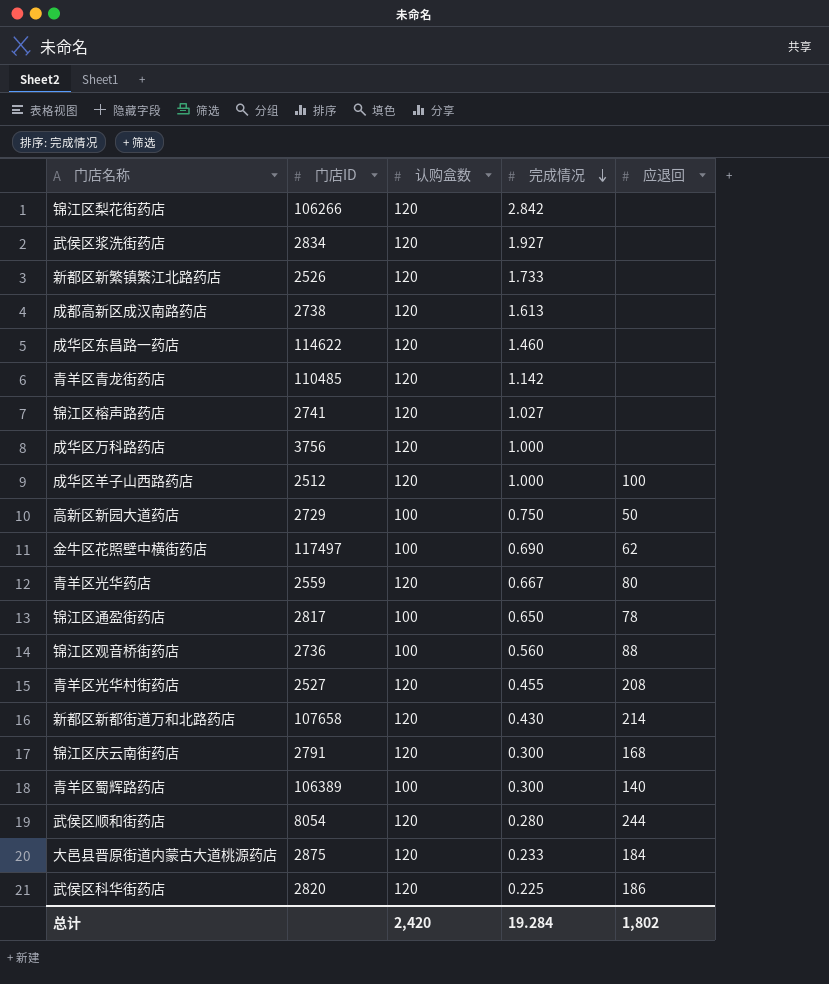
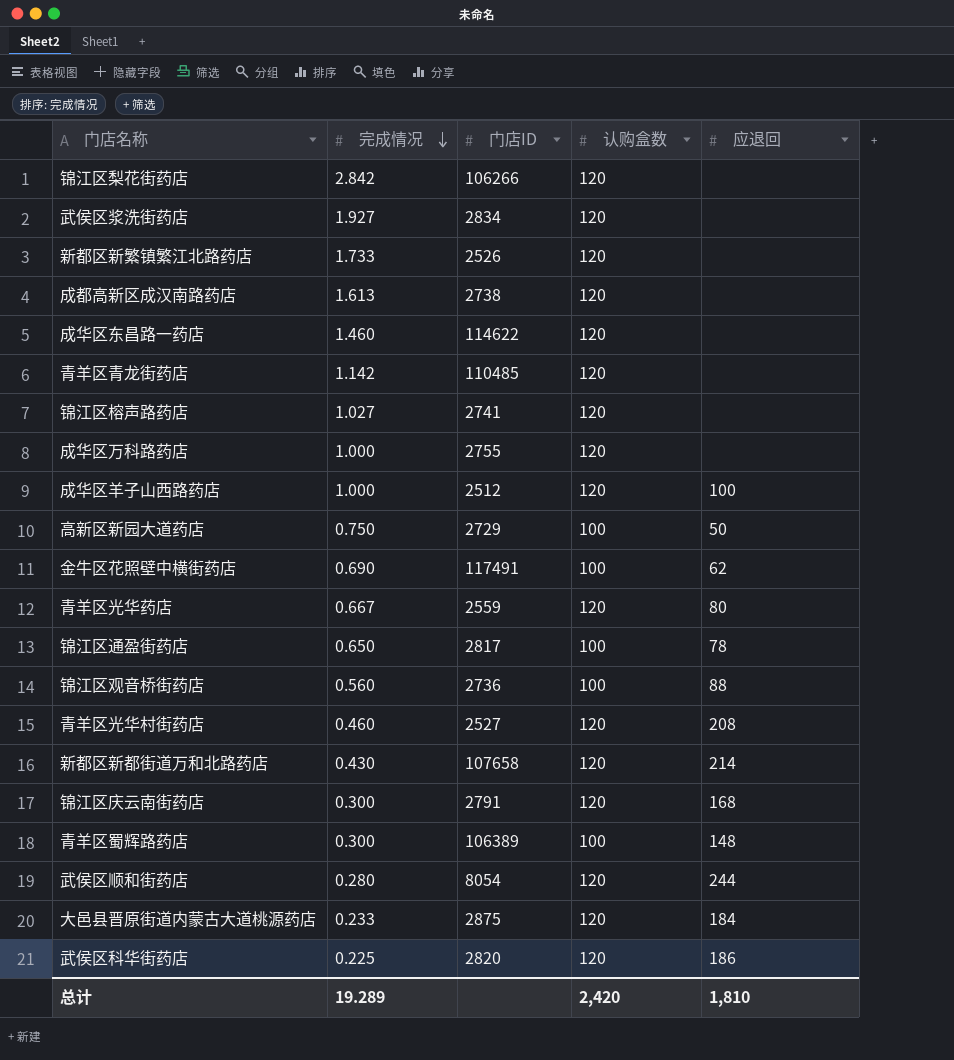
column 完成情况 | position: 4 -> 2
成华区万科路药店 | 门店ID: 3756 -> 2755
金牛区花照壁中横街药店 | 门店ID: 117497 -> 117491
青羊区光华村街药店 | 完成情况: 0.455 -> 0.460
青羊区蜀辉路药店 | 应退回: 140 -> 148
总计 | 完成情况: 19.284 -> 19.289
总计 | 应退回: 1,802 -> 1,810

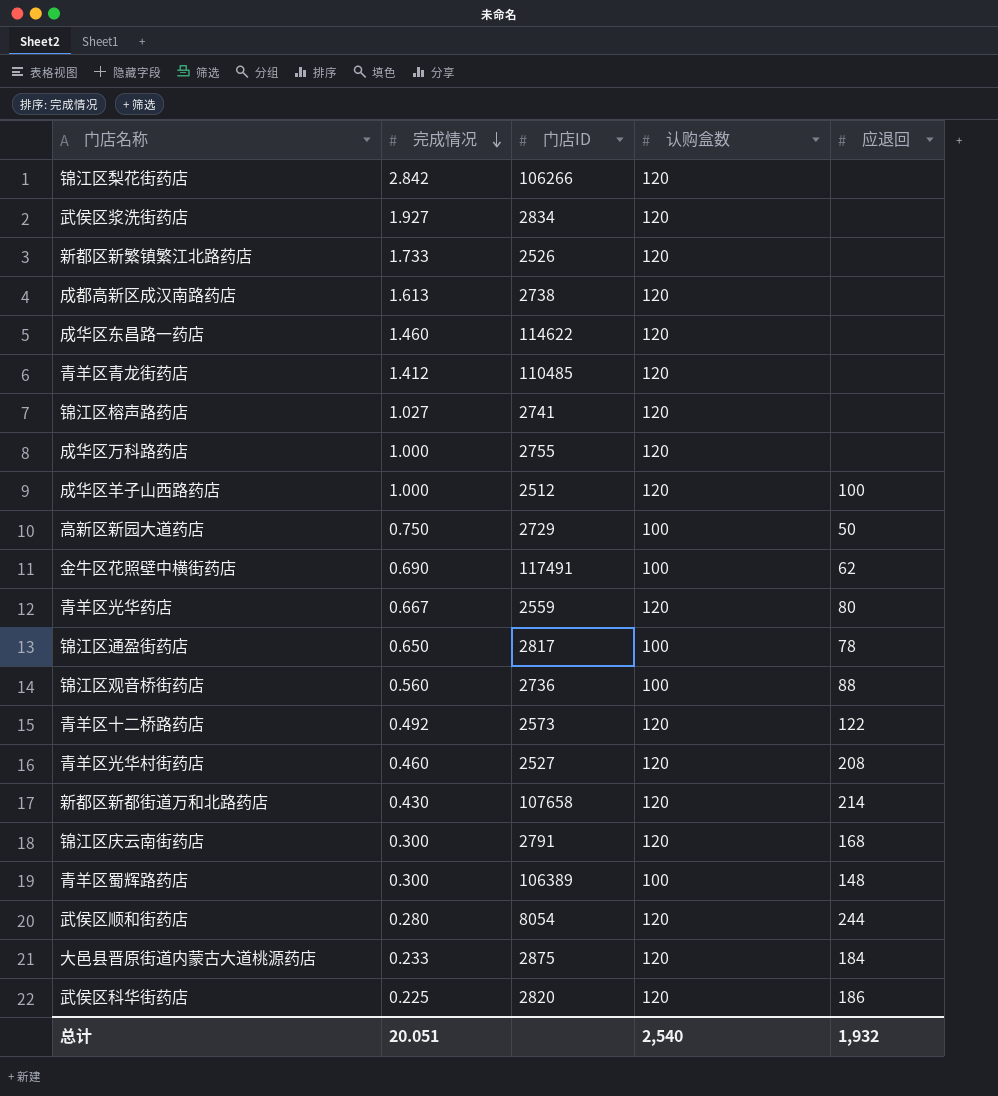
青羊区青龙街药店 | 完成情况: 1.142 -> 1.412
row 青羊区十二桥路药店: none -> 0.492 | 2573 | 120 | 122
总计 | 完成情况: 19.289 -> 20.051
总计 | 认购盒数: 2,420 -> 2,540
总计 | 应退回: 1,810 -> 1,932

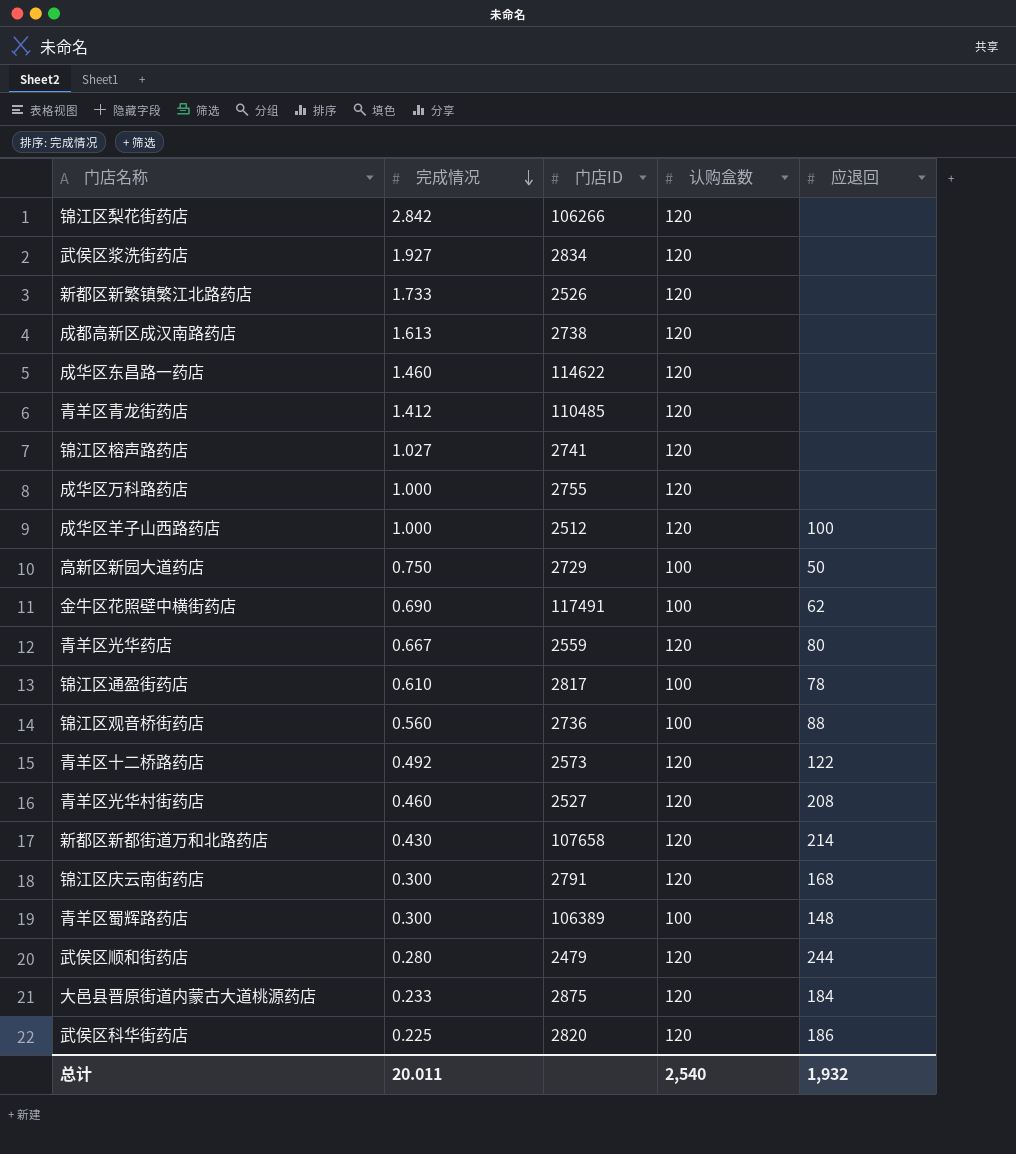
锦江区通盈街药店 | 完成情况: 0.650 -> 0.610
武侯区顺和街药店 | 门店ID: 8054 -> 2479
总计 | 完成情况: 20.051 -> 20.011

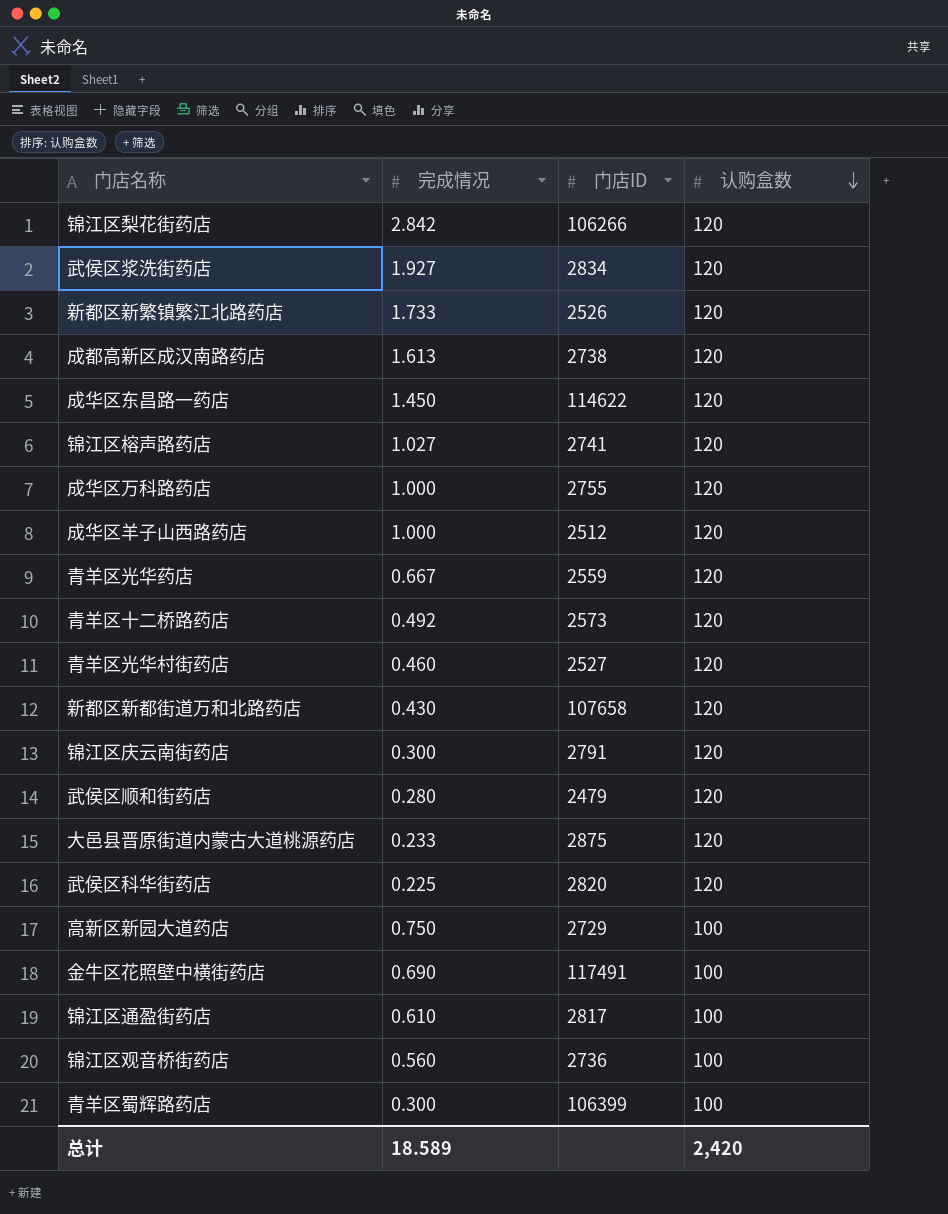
row order: 完成情况 descending -> 认购盒数 descending
column 应退回 | position: 5 -> none
row 青羊区青龙街药店: 1.412 | 110485 | 120 | none -> none
成华区东昌路一药店 | 完成情况: 1.460 -> 1.450
青羊区蜀辉路药店 | 门店ID: 106389 -> 106399
总计 | 完成情况: 20.011 -> 18.589
总计 | 认购盒数: 2,540 -> 2,420

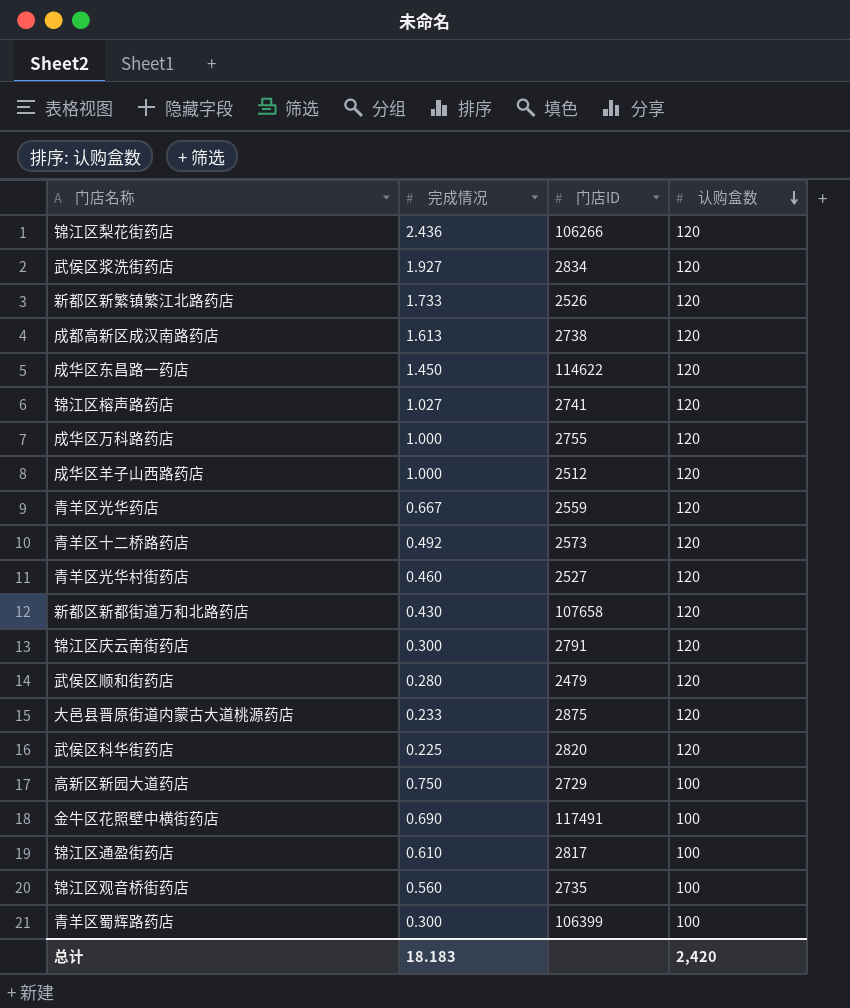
锦江区梨花街药店 | 完成情况: 2.842 -> 2.436
锦江区观音桥街药店 | 门店ID: 2736 -> 2735
总计 | 完成情况: 18.589 -> 18.183

